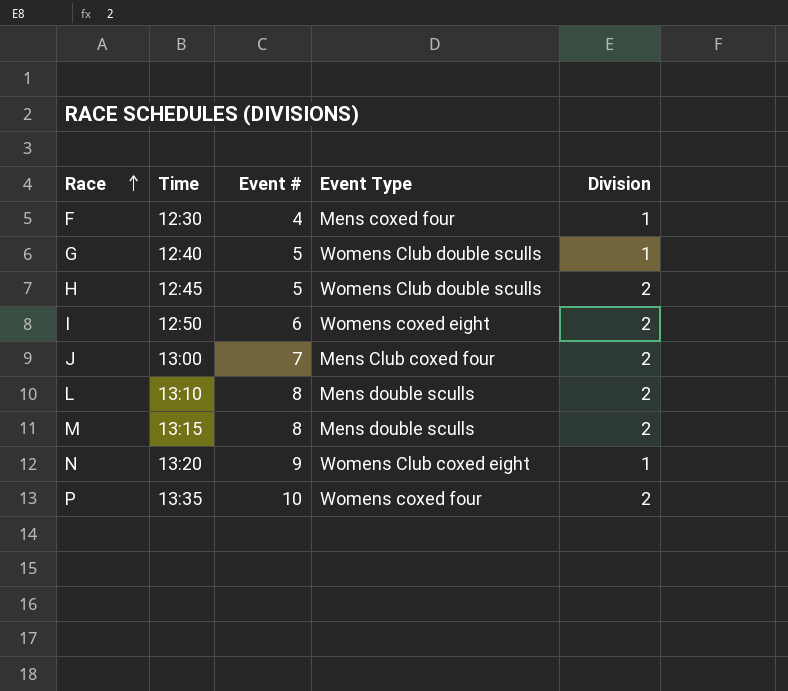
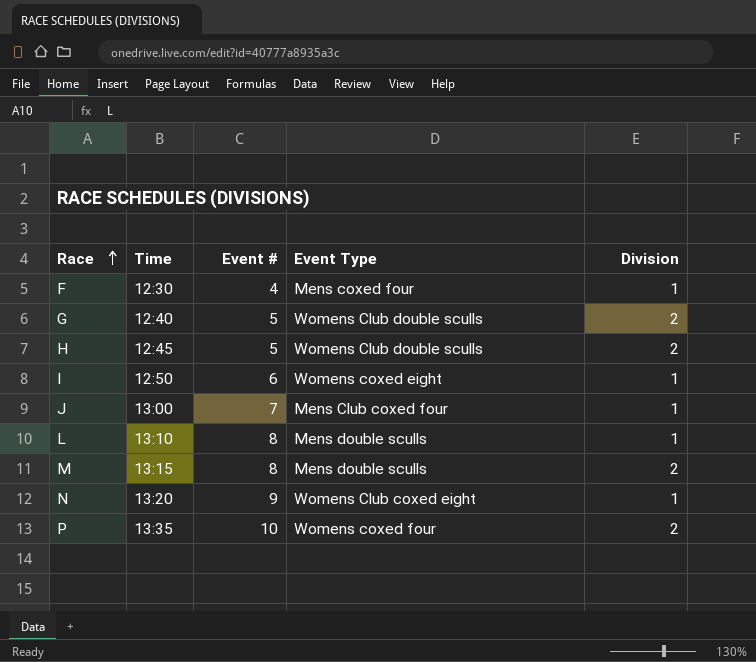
G | Division: 1 -> 2
I | Division: 2 -> 1
J | Division: 2 -> 1
L | Division: 2 -> 1

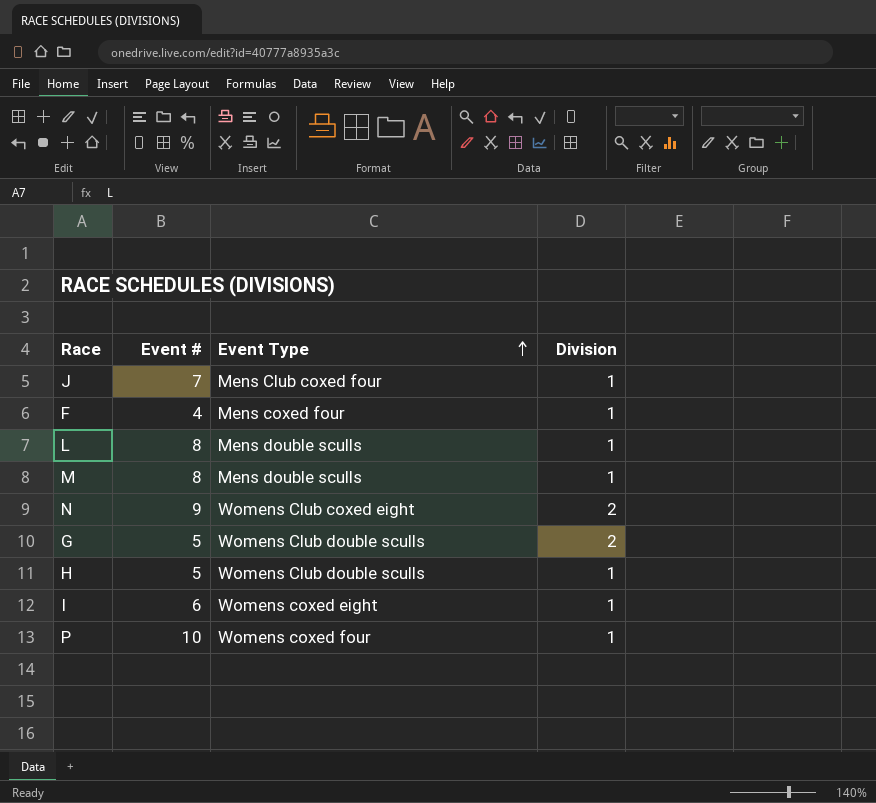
row order: Race ascending -> Event Type ascending
column Time | position: 2 -> none
M | Division: 2 -> 1
N | Division: 1 -> 2
H | Division: 2 -> 1
P | Division: 2 -> 1

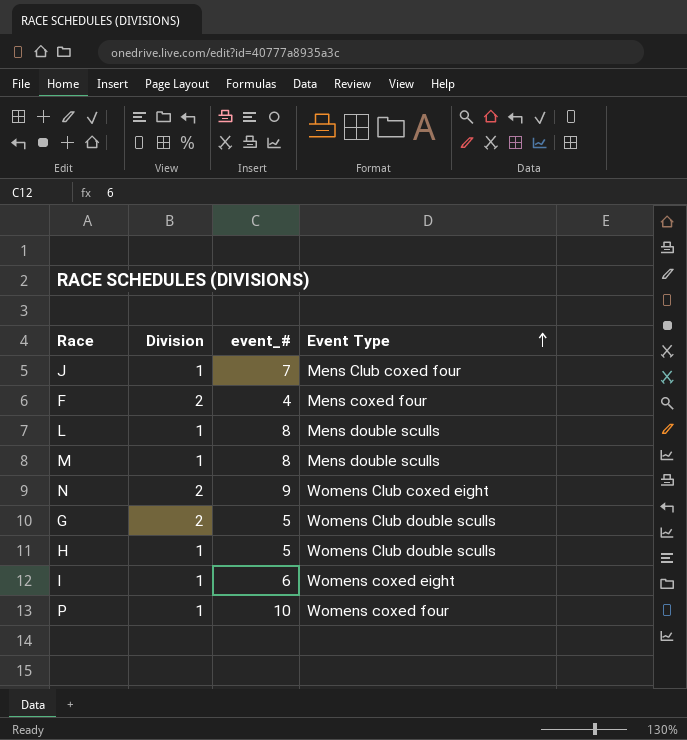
column Division | position: 4 -> 2
column name: Event # -> event_#
F | Division: 1 -> 2

